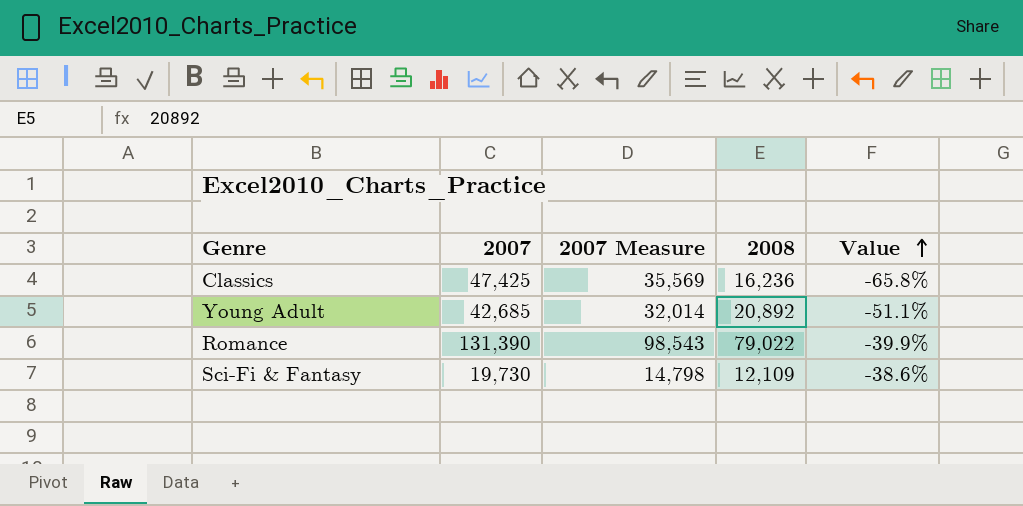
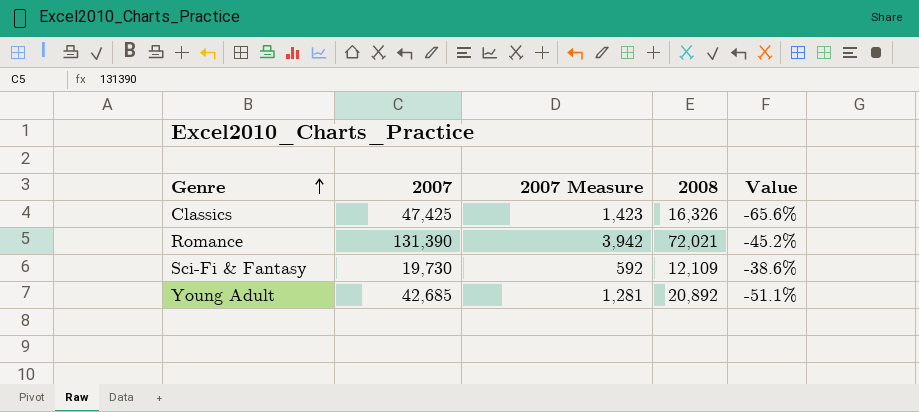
row order: Value ascending -> Genre ascending
column 2007 Measure | formula: [2007] * 0.75 -> [2007] * 0.03
Classics | 2008: 16,236 -> 16,326
Classics | Value: -65.8% -> -65.6%
Romance | 2008: 79,022 -> 72,021
Romance | Value: -39.9% -> -45.2%

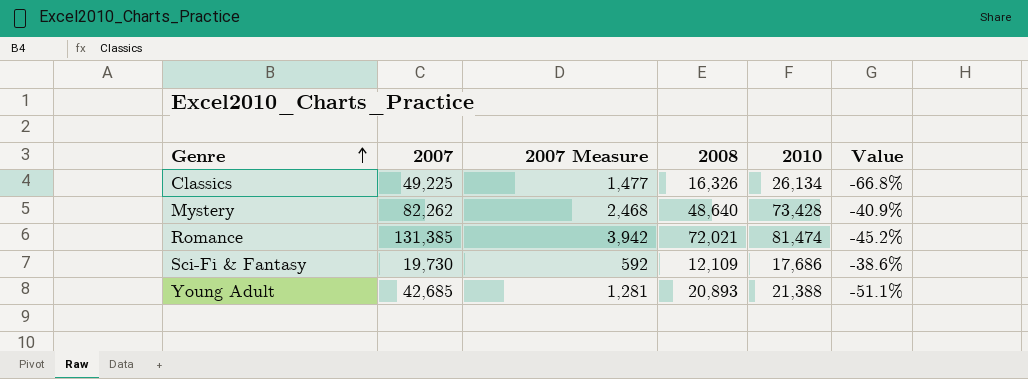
column 2010 | position: none -> 5
Classics | 2007: 47,425 -> 49,225
Classics | 2007 Measure: 1,423 -> 1,477
Classics | Value: -65.6% -> -66.8%
row Mystery: none -> 82,262 | 2,468 | 48,640 | 73,428 | -40.9%
Romance | 2007: 131,390 -> 131,385
Young Adult | 2008: 20,892 -> 20,893

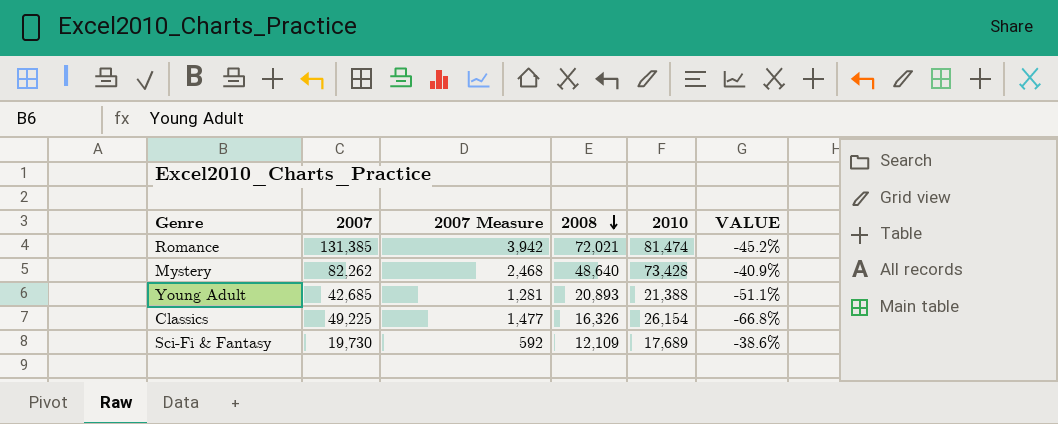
row order: Genre ascending -> 2008 descending
column name: Value -> VALUE
Classics | 2010: 26,134 -> 26,154
Sci-Fi & Fantasy | 2010: 17,686 -> 17,689

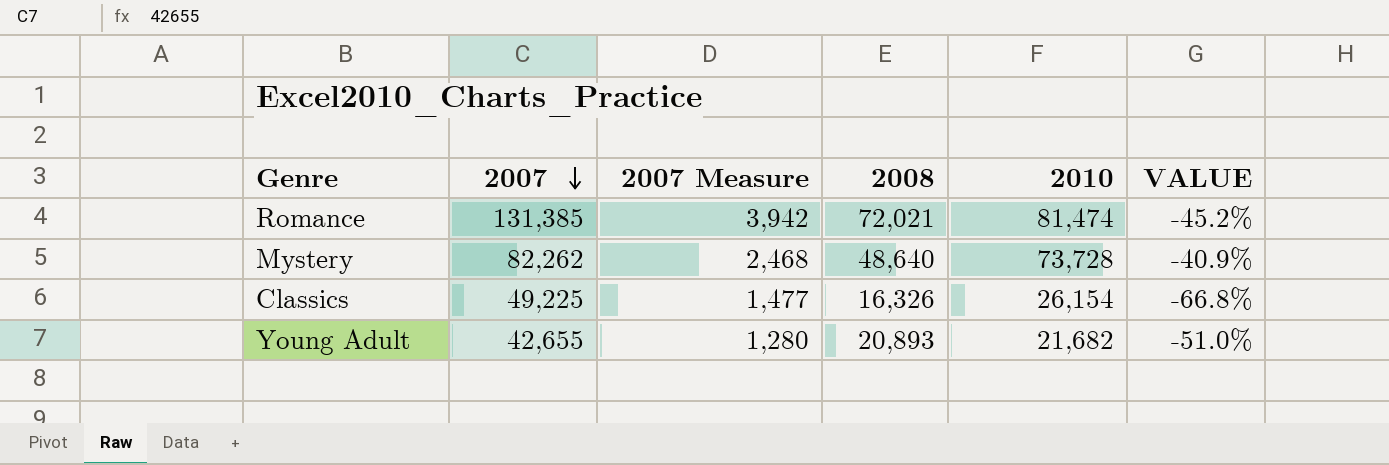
row order: 2008 descending -> 2007 descending
row Sci-Fi & Fantasy: 19,730 | 592 | 12,109 | 17,689 | -38.6% -> none
Mystery | 2010: 73,428 -> 73,728
Young Adult | 2007: 42,685 -> 42,655
Young Adult | 2007 Measure: 1,281 -> 1,280
Young Adult | 2010: 21,388 -> 21,682
Young Adult | VALUE: -51.1% -> -51.0%

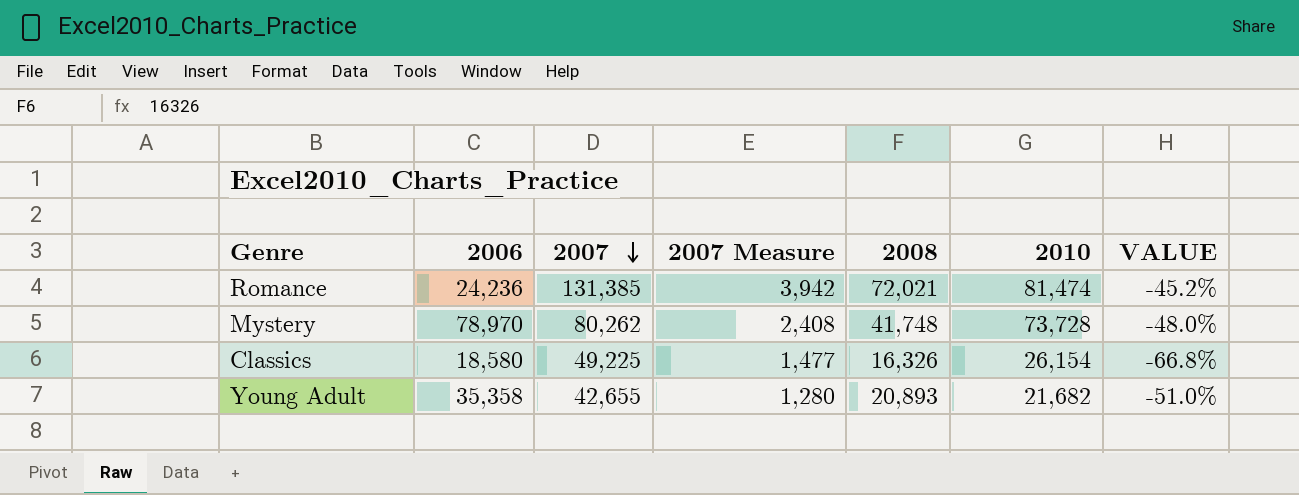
column 2006 | position: none -> 2
Mystery | 2007: 82,262 -> 80,262
Mystery | 2007 Measure: 2,468 -> 2,408
Mystery | 2008: 48,640 -> 41,748
Mystery | VALUE: -40.9% -> -48.0%

